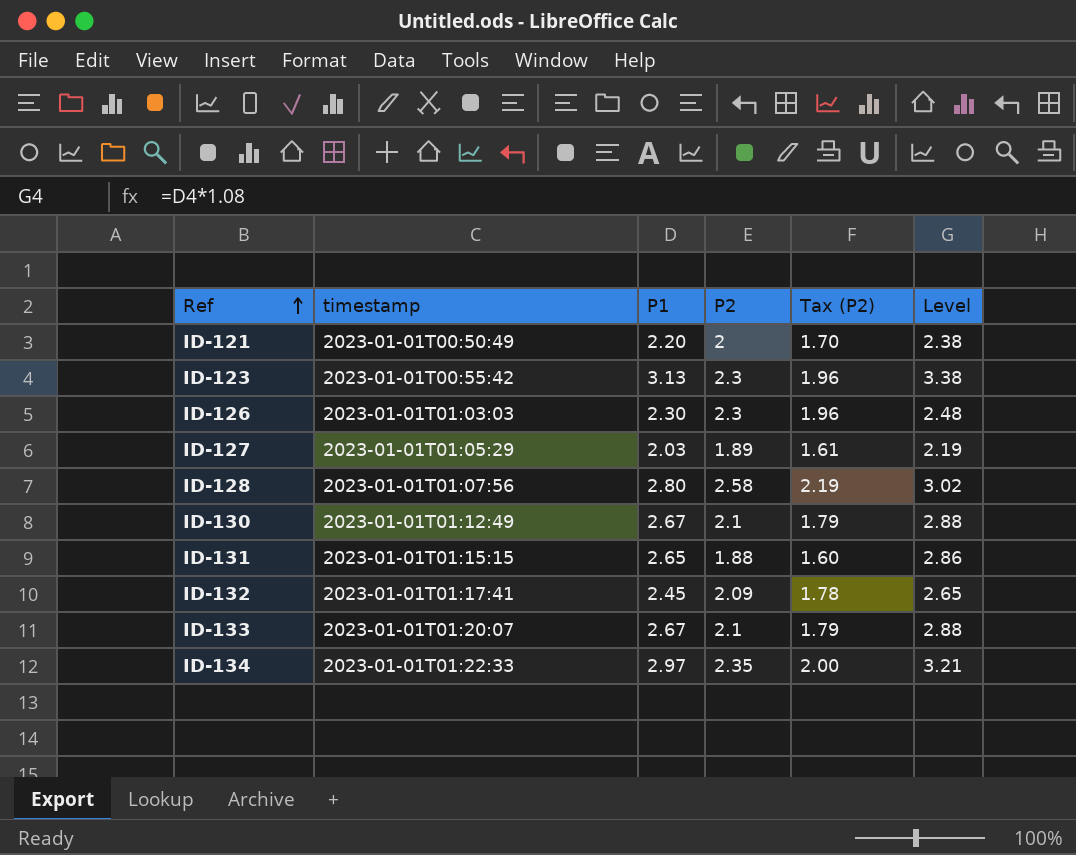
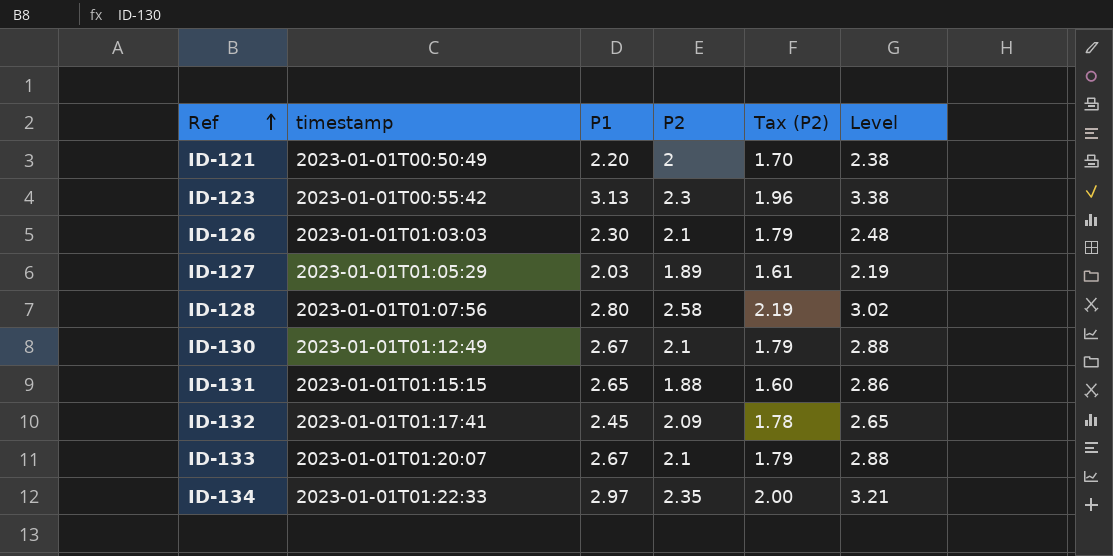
ID-126 | P2: 2.3 -> 2.1
ID-126 | Tax (P2): 1.96 -> 1.79

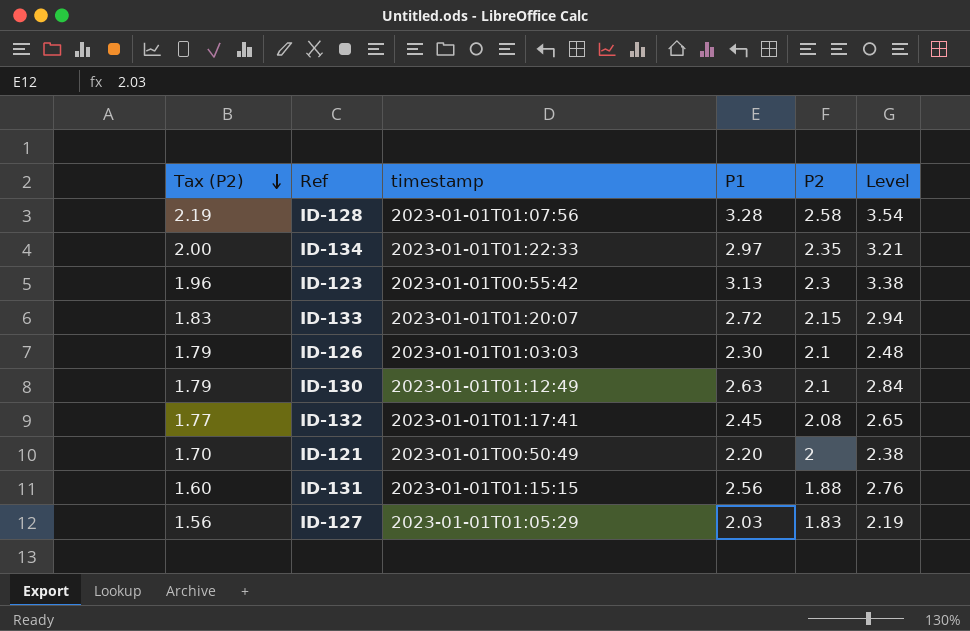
row order: Ref ascending -> Tax (P2) descending
column Tax (P2) | position: 5 -> 1
ID-128 | P1: 2.80 -> 3.28
ID-128 | Level: 3.02 -> 3.54
ID-133 | Tax (P2): 1.79 -> 1.83
ID-133 | P1: 2.67 -> 2.72
ID-133 | P2: 2.1 -> 2.15
ID-133 | Level: 2.88 -> 2.94
ID-130 | P1: 2.67 -> 2.63
ID-130 | Level: 2.88 -> 2.84
ID-132 | Tax (P2): 1.78 -> 1.77
ID-132 | P2: 2.09 -> 2.08
ID-131 | P1: 2.65 -> 2.56
ID-131 | Level: 2.86 -> 2.76
ID-127 | Tax (P2): 1.61 -> 1.56
ID-127 | P2: 1.89 -> 1.83

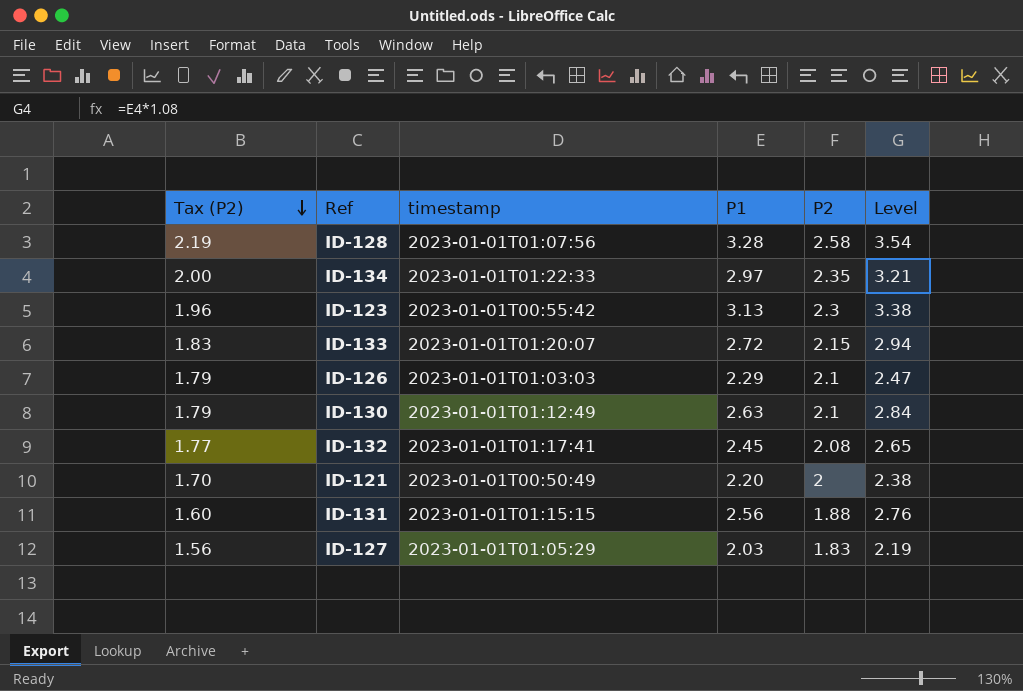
ID-126 | P1: 2.30 -> 2.29
ID-126 | Level: 2.48 -> 2.47

